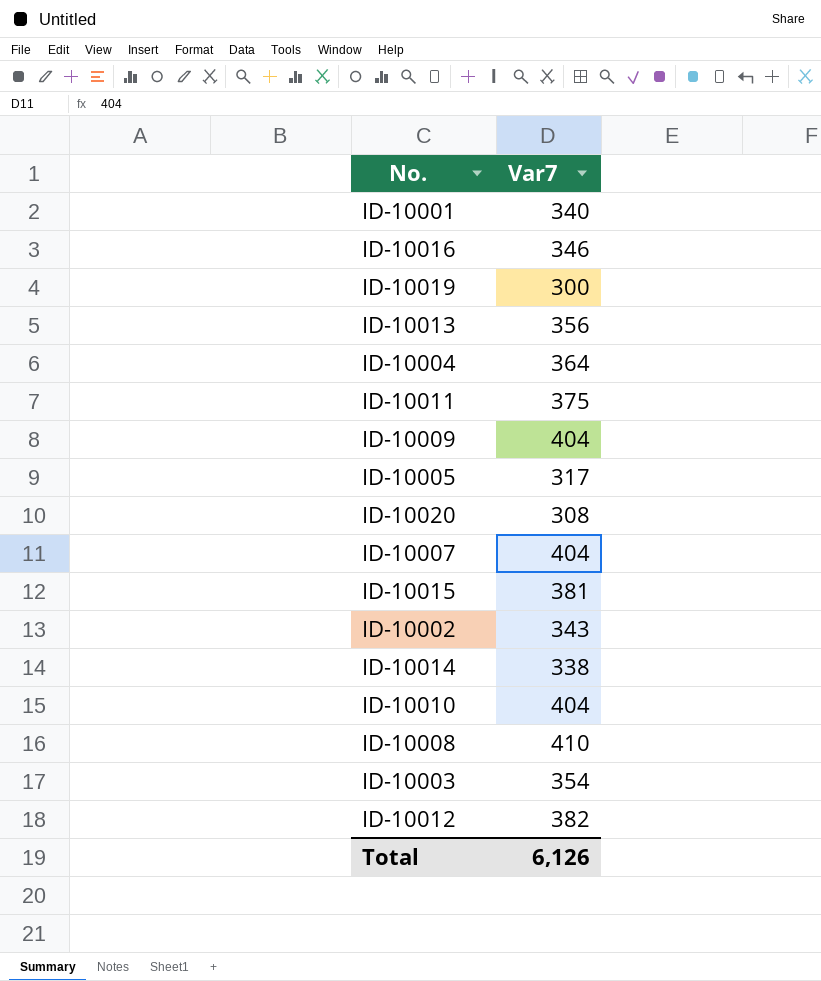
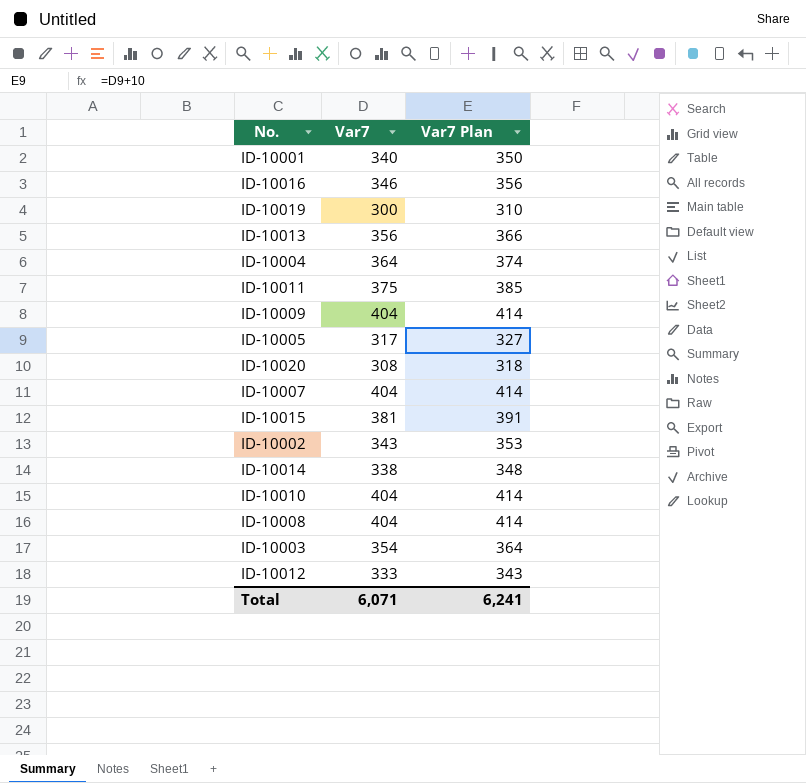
column Var7 Plan | formula: none -> [Var7] + 10
ID-10008 | Var7: 410 -> 404
ID-10012 | Var7: 382 -> 333
Total | Var7: 6,126 -> 6,071

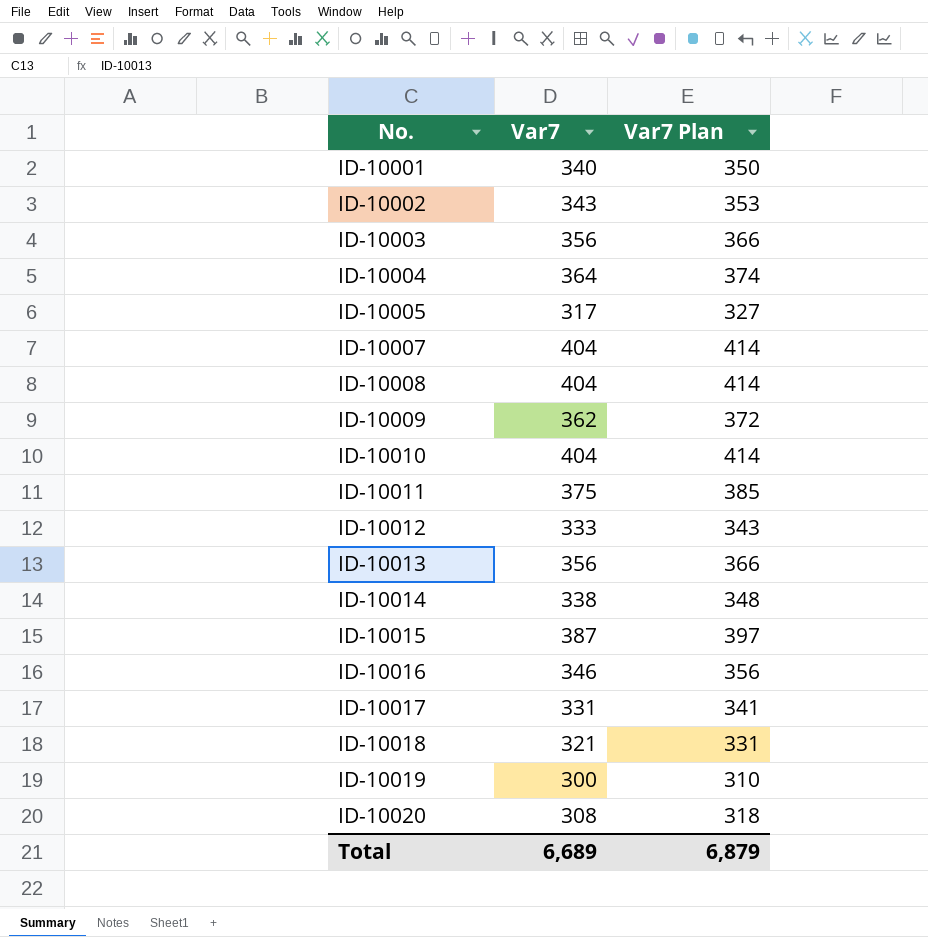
row order: none -> No. ascending
ID-10003 | Var7: 354 -> 356
ID-10003 | Var7 Plan: 364 -> 366
ID-10009 | Var7: 404 -> 362
ID-10009 | Var7 Plan: 414 -> 372
ID-10015 | Var7: 381 -> 387
ID-10015 | Var7 Plan: 391 -> 397
row ID-10017: none -> 331 | 341
row ID-10018: none -> 321 | 331
Total | Var7: 6,071 -> 6,689
Total | Var7 Plan: 6,241 -> 6,879

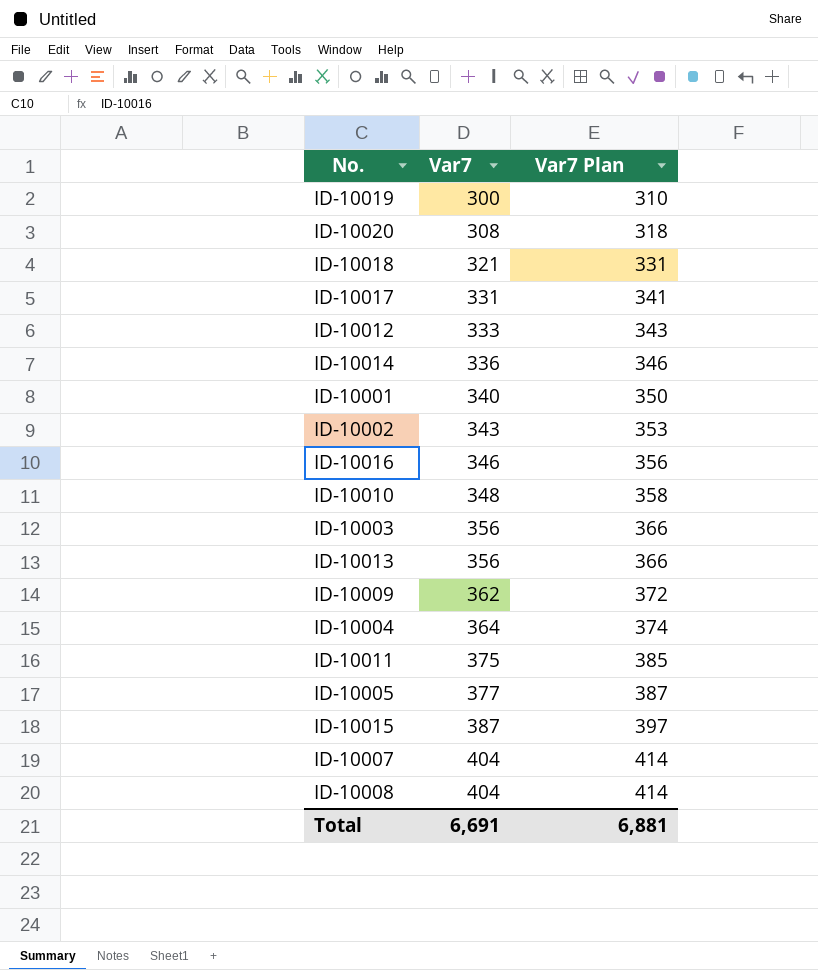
row order: No. ascending -> Var7 ascending
ID-10014 | Var7: 338 -> 336
ID-10014 | Var7 Plan: 348 -> 346
ID-10010 | Var7: 404 -> 348
ID-10010 | Var7 Plan: 414 -> 358
ID-10005 | Var7: 317 -> 377
ID-10005 | Var7 Plan: 327 -> 387
Total | Var7: 6,689 -> 6,691
Total | Var7 Plan: 6,879 -> 6,881

